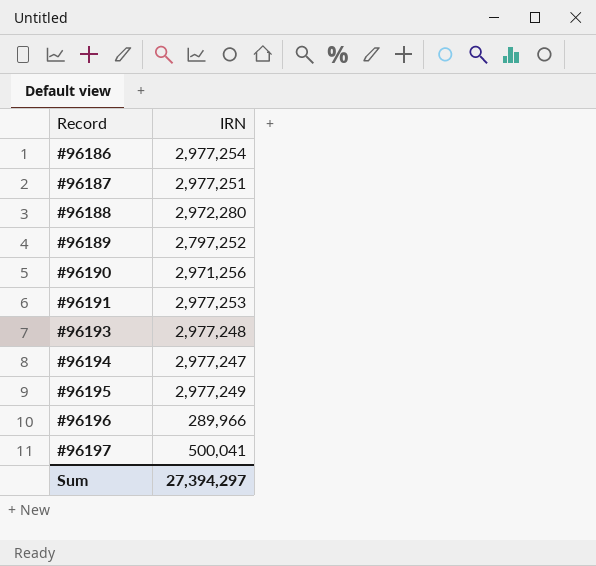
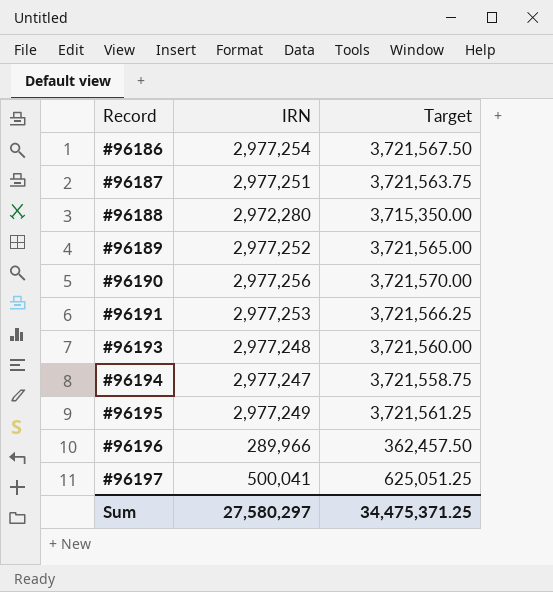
column Target | formula: none -> [IRN] * 1.25
#96189 | IRN: 2,797,252 -> 2,977,252
#96190 | IRN: 2,971,256 -> 2,977,256
Sum | IRN: 27,394,297 -> 27,580,297

